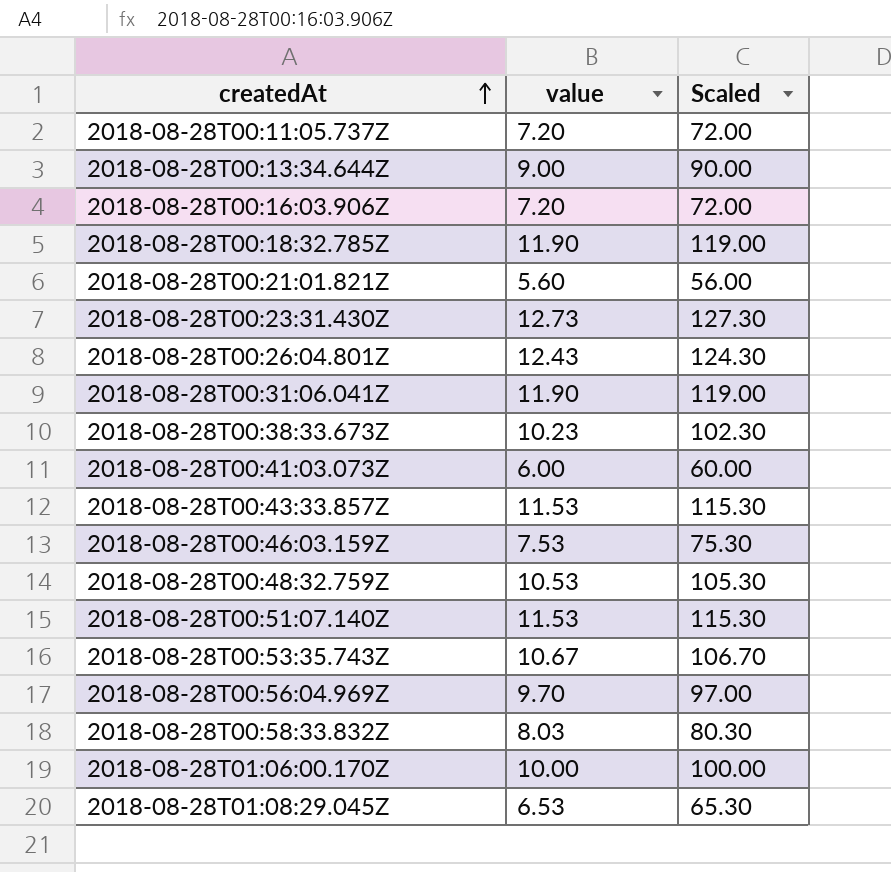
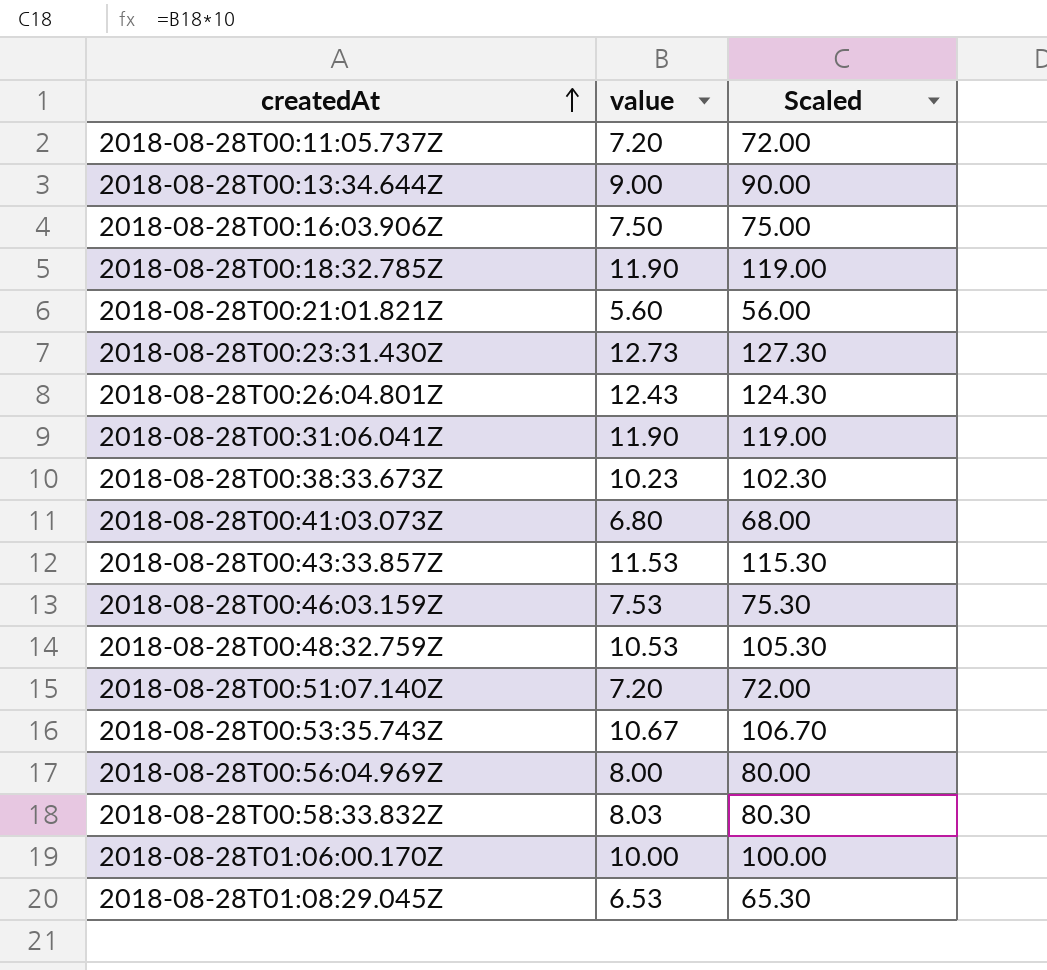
2018-08-28T00:16:03.906Z | value: 7.20 -> 7.50
2018-08-28T00:16:03.906Z | Scaled: 72.00 -> 75.00
2018-08-28T00:41:03.073Z | value: 6.00 -> 6.80
2018-08-28T00:41:03.073Z | Scaled: 60.00 -> 68.00
2018-08-28T00:51:07.140Z | value: 11.53 -> 7.20
2018-08-28T00:51:07.140Z | Scaled: 115.30 -> 72.00
2018-08-28T00:56:04.969Z | value: 9.70 -> 8.00
2018-08-28T00:56:04.969Z | Scaled: 97.00 -> 80.00

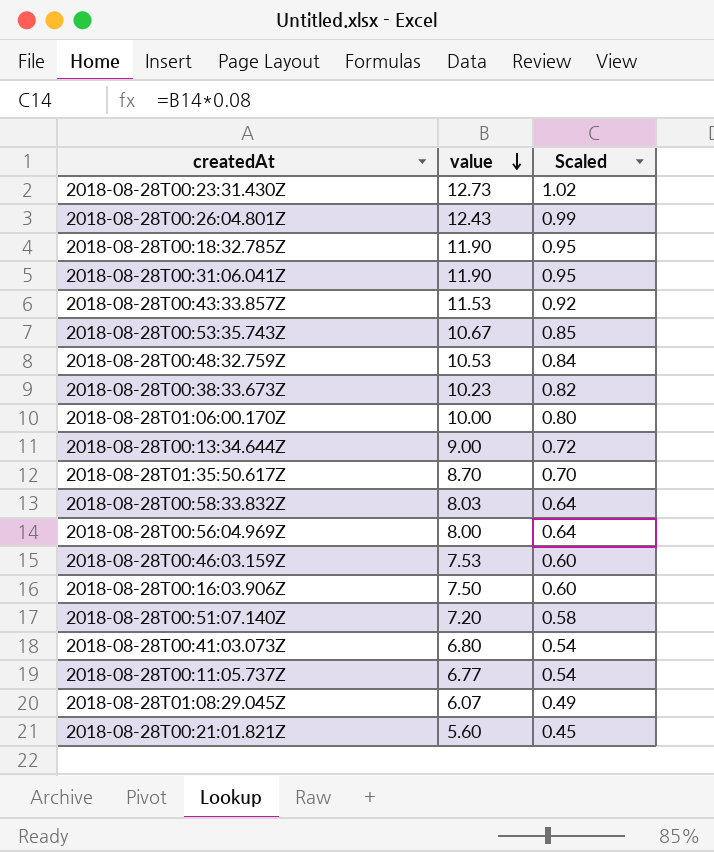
row order: createdAt ascending -> value descending
column Scaled | formula: [value] * 10 -> [value] * 0.08
row 2018-08-28T01:35:50.617Z: none -> 8.70 | 0.70
2018-08-28T00:11:05.737Z | value: 7.20 -> 6.77
2018-08-28T01:08:29.045Z | value: 6.53 -> 6.07

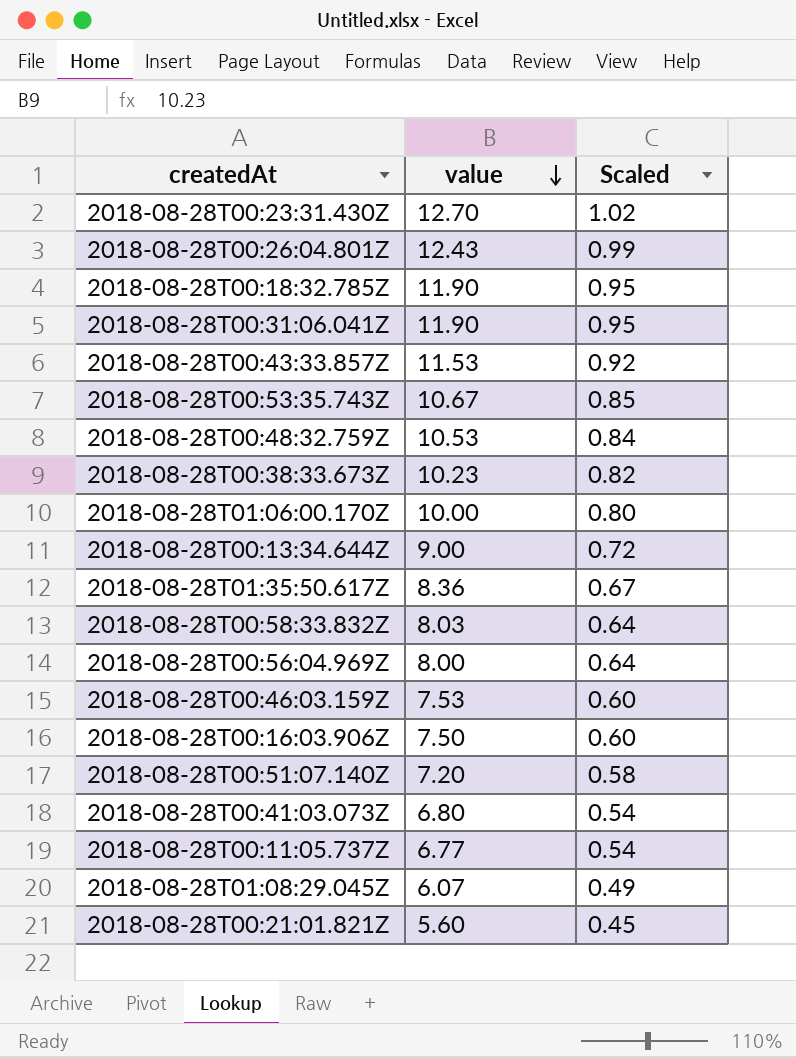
2018-08-28T00:23:31.430Z | value: 12.73 -> 12.70
2018-08-28T01:35:50.617Z | value: 8.70 -> 8.36
2018-08-28T01:35:50.617Z | Scaled: 0.70 -> 0.67

